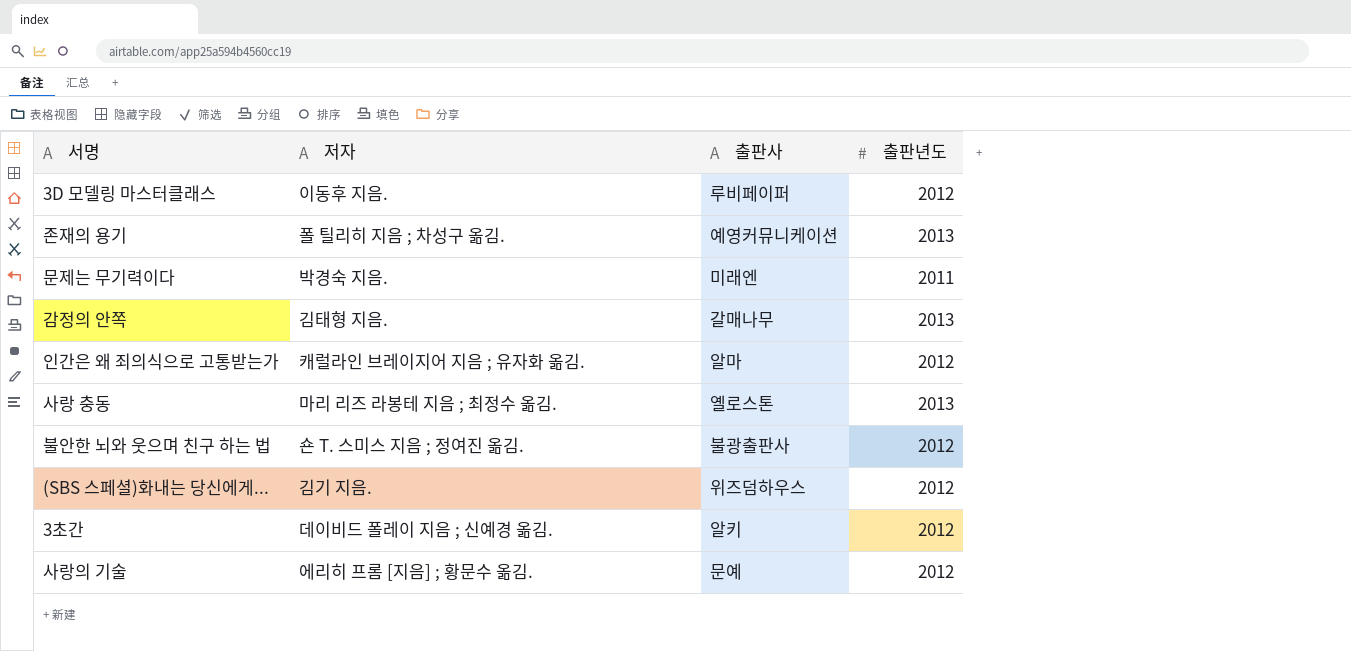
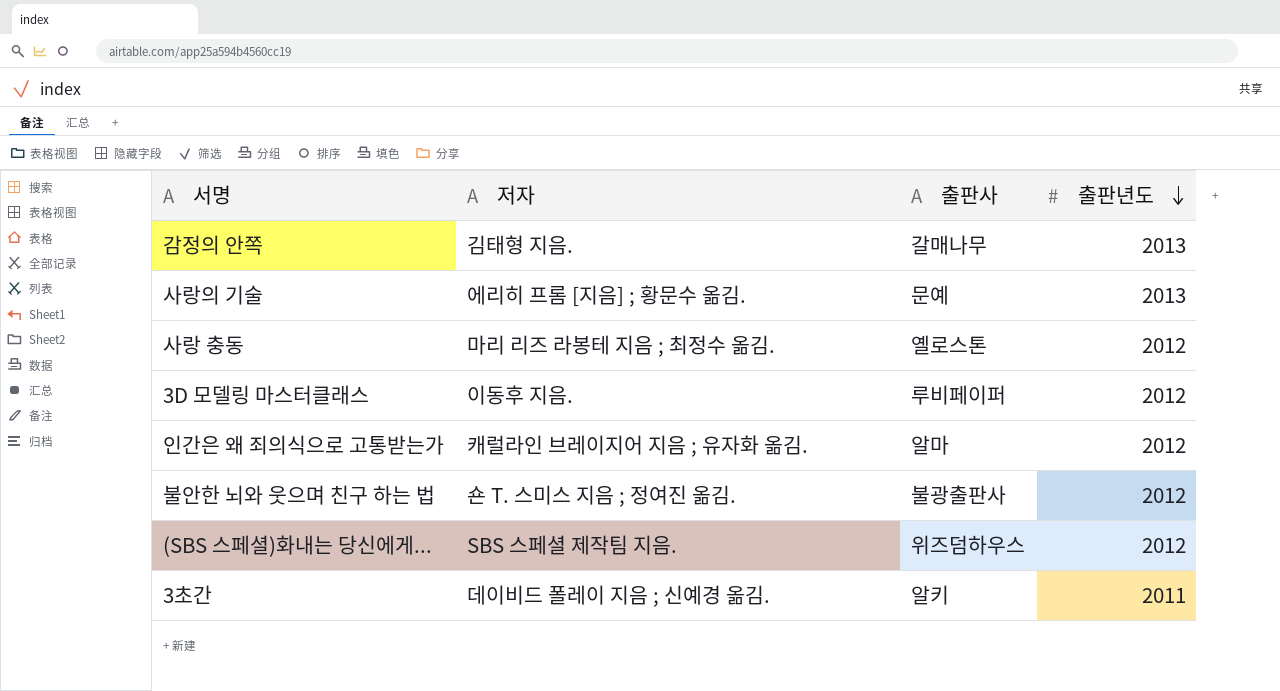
row order: none -> 출판년도 descending
row 존재의 용기: 폴 틸리히 지음 ; 차성구 옮김. | 예영커뮤니케이션 | 2013 -> none
row 문제는 무기력이다: 박경숙 지음. | 미래엔 | 2011 -> none
사랑의 기술 | 출판년도: 2012 -> 2013
사랑 충동 | 출판년도: 2013 -> 2012
(SBS 스페셜)화내는 당신에게... | 저자: 김기 지음. -> SBS 스페셜 제작팀 지음.
3초간 | 출판년도: 2012 -> 2011

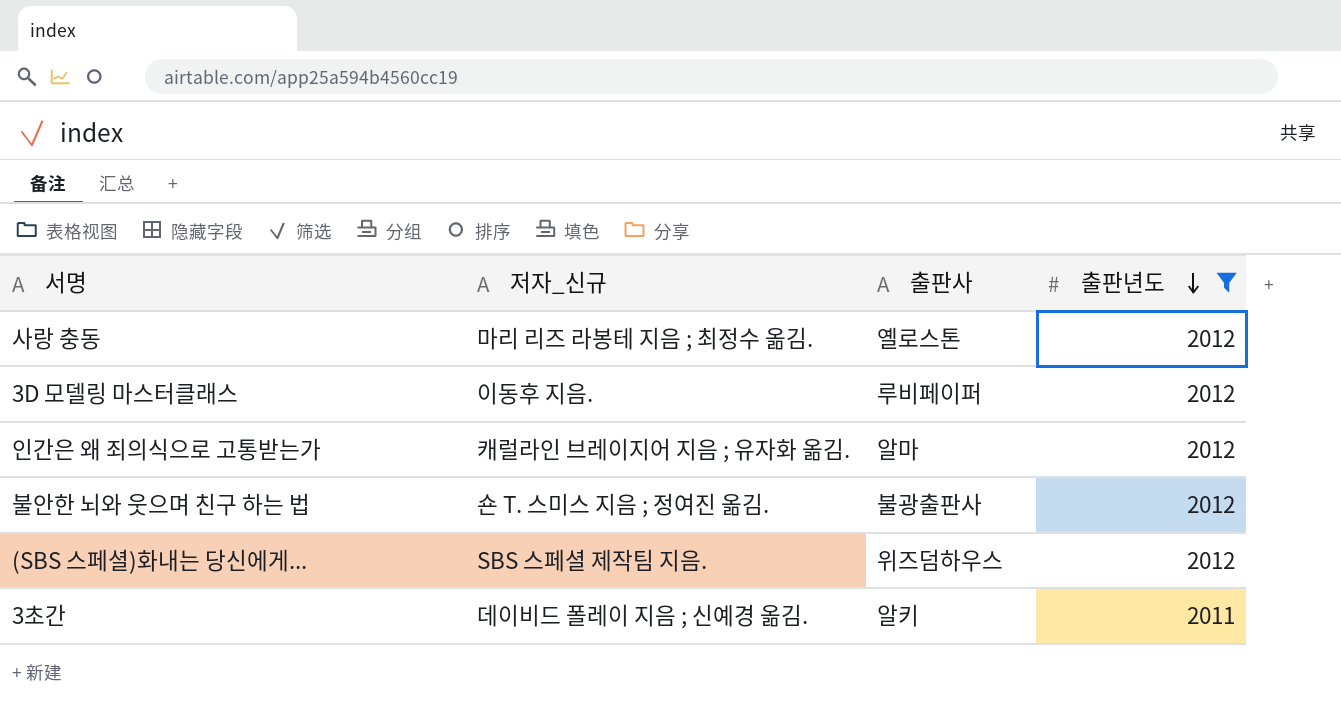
filter: none -> 출판년도 != 2013
column name: 저자 -> 저자_신규

